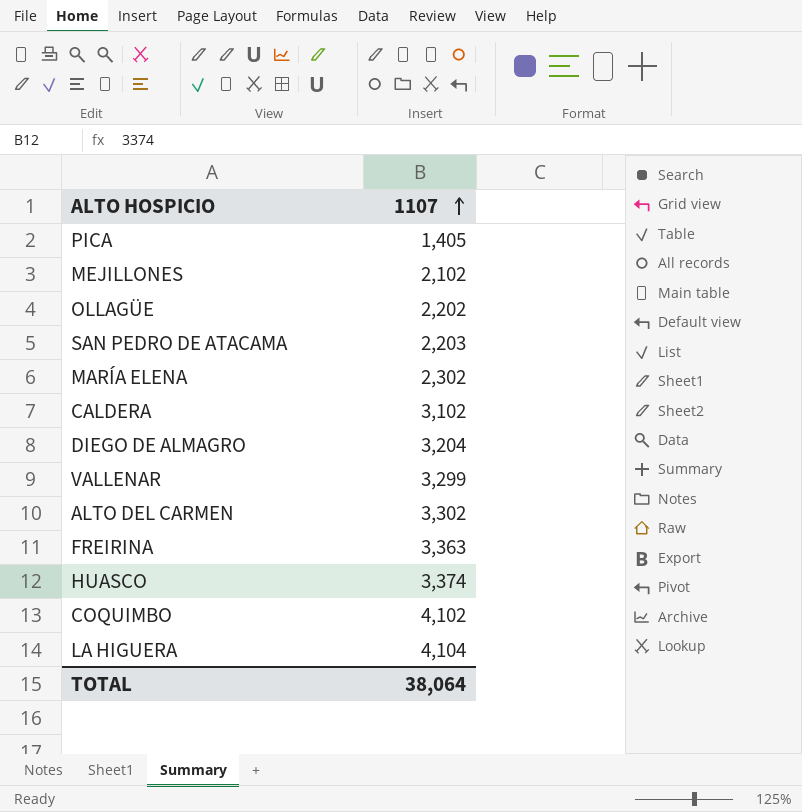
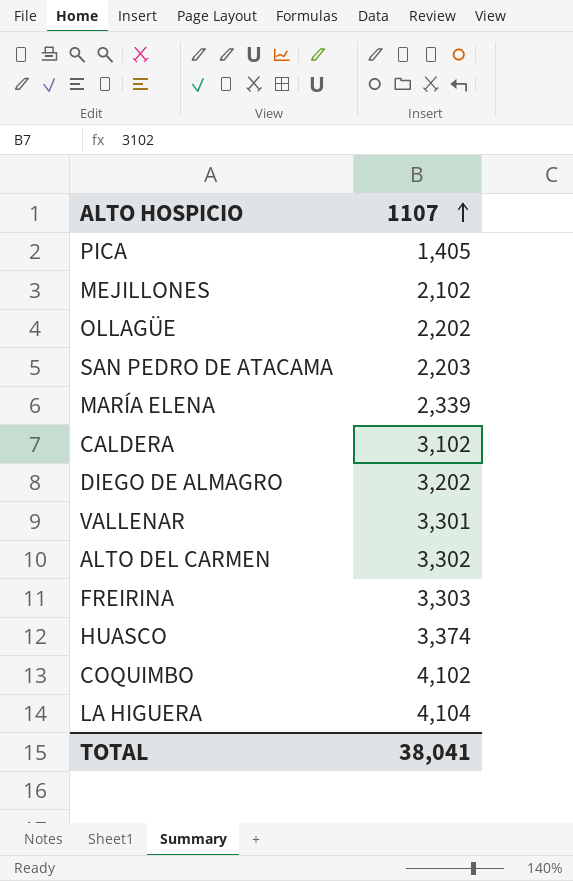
MARÍA ELENA | 1107: 2,302 -> 2,339
DIEGO DE ALMAGRO | 1107: 3,204 -> 3,202
VALLENAR | 1107: 3,299 -> 3,301
FREIRINA | 1107: 3,363 -> 3,303
TOTAL | 1107: 38,064 -> 38,041

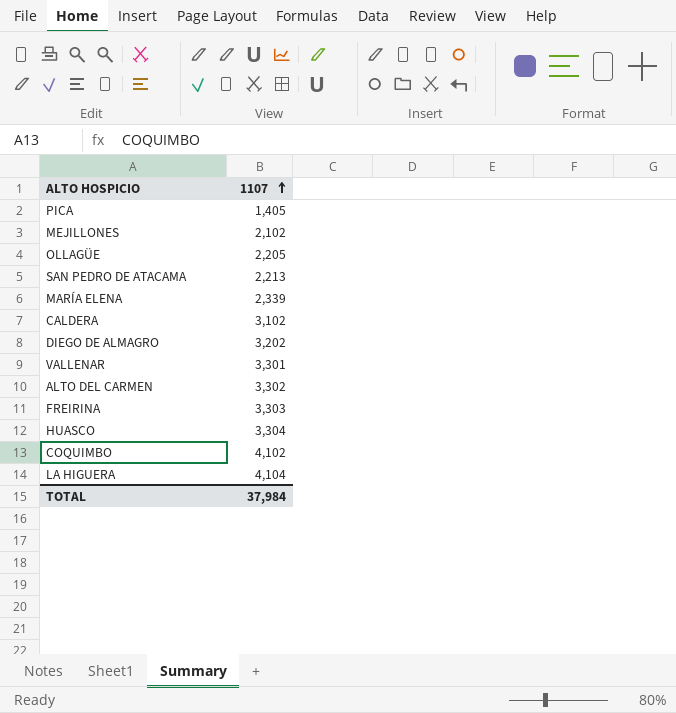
OLLAGÜE | 1107: 2,202 -> 2,205
SAN PEDRO DE ATACAMA | 1107: 2,203 -> 2,213
HUASCO | 1107: 3,374 -> 3,304
TOTAL | 1107: 38,041 -> 37,984

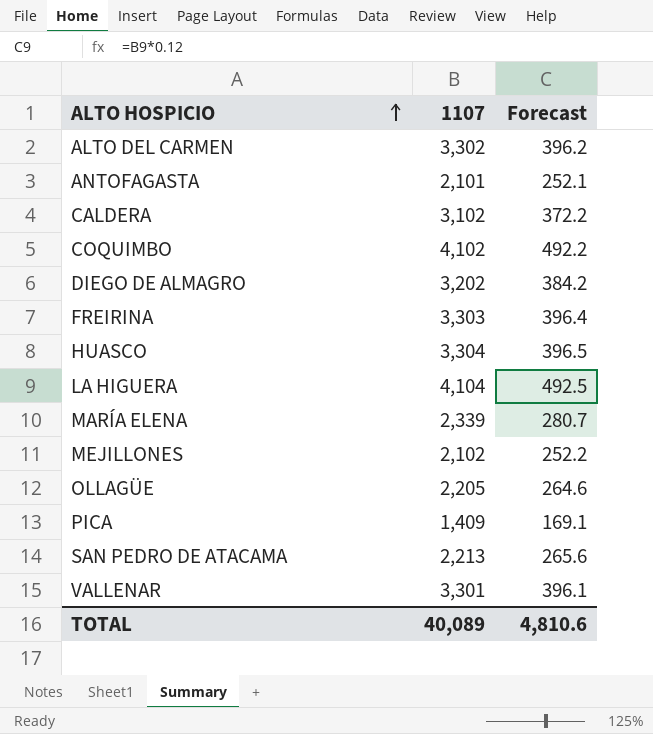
row order: 1107 ascending -> ALTO HOSPICIO ascending
column Forecast | formula: none -> [1107] * 0.12
row ANTOFAGASTA: none -> 2,101 | 252.1
PICA | 1107: 1,405 -> 1,409
TOTAL | 1107: 37,984 -> 40,089

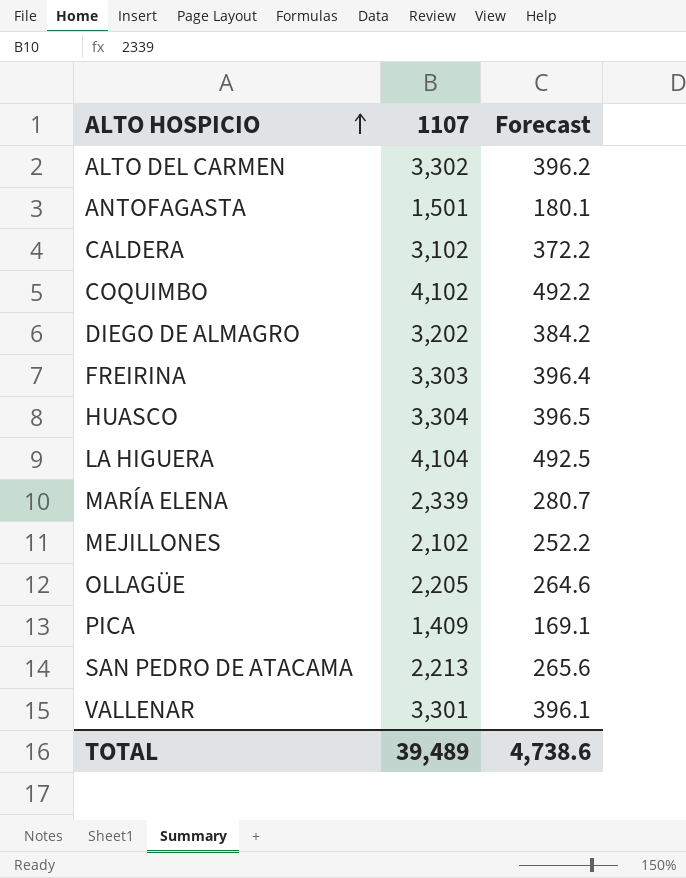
ANTOFAGASTA | 1107: 2,101 -> 1,501
ANTOFAGASTA | Forecast: 252.1 -> 180.1
TOTAL | 1107: 40,089 -> 39,489
TOTAL | Forecast: 4,810.6 -> 4,738.6

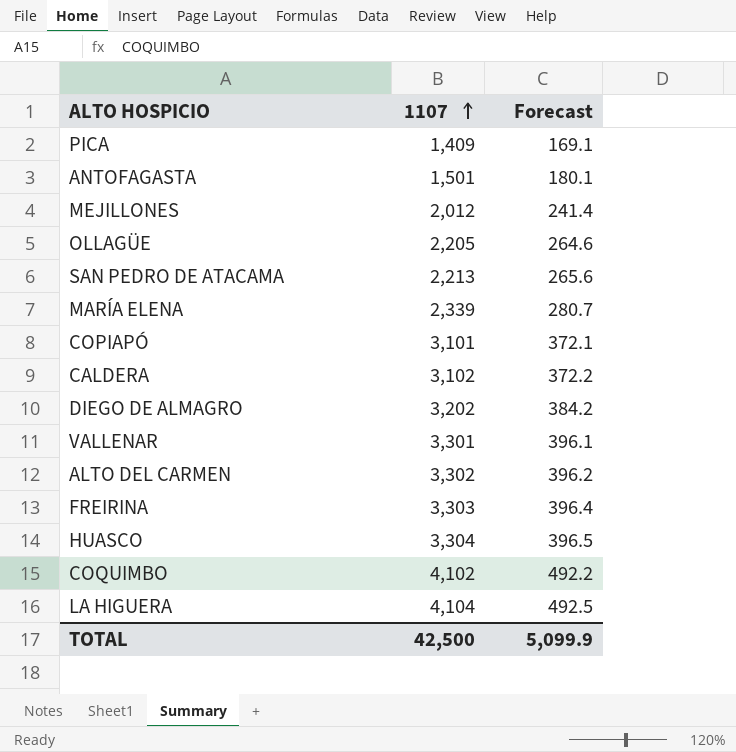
row order: ALTO HOSPICIO ascending -> 1107 ascending
MEJILLONES | 1107: 2,102 -> 2,012
MEJILLONES | Forecast: 252.2 -> 241.4
row COPIAPÓ: none -> 3,101 | 372.1
TOTAL | 1107: 39,489 -> 42,500
TOTAL | Forecast: 4,738.6 -> 5,099.9

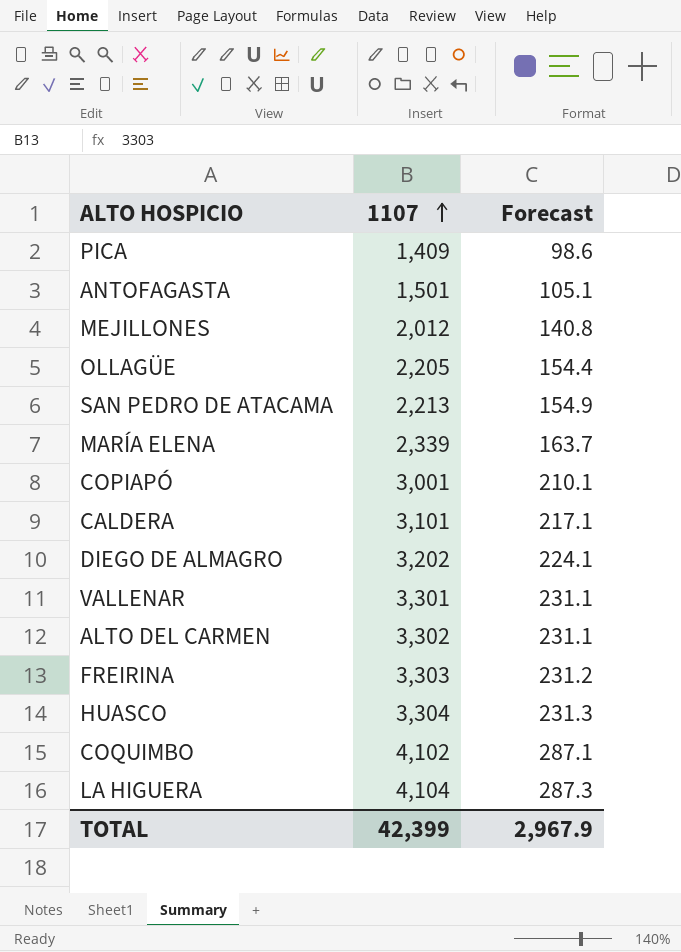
column Forecast | formula: [1107] * 0.12 -> [1107] * 0.07
COPIAPÓ | 1107: 3,101 -> 3,001
CALDERA | 1107: 3,102 -> 3,101
TOTAL | 1107: 42,500 -> 42,399
TOTAL | Forecast: 5,099.9 -> 2,967.9

